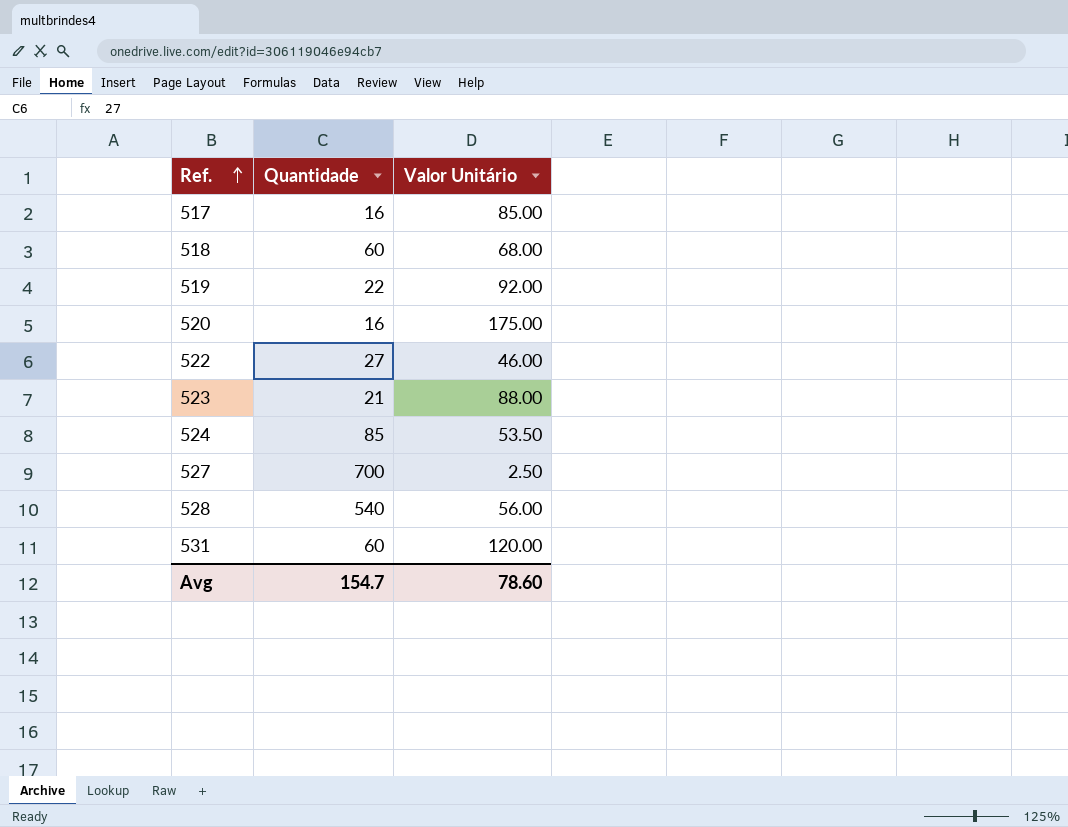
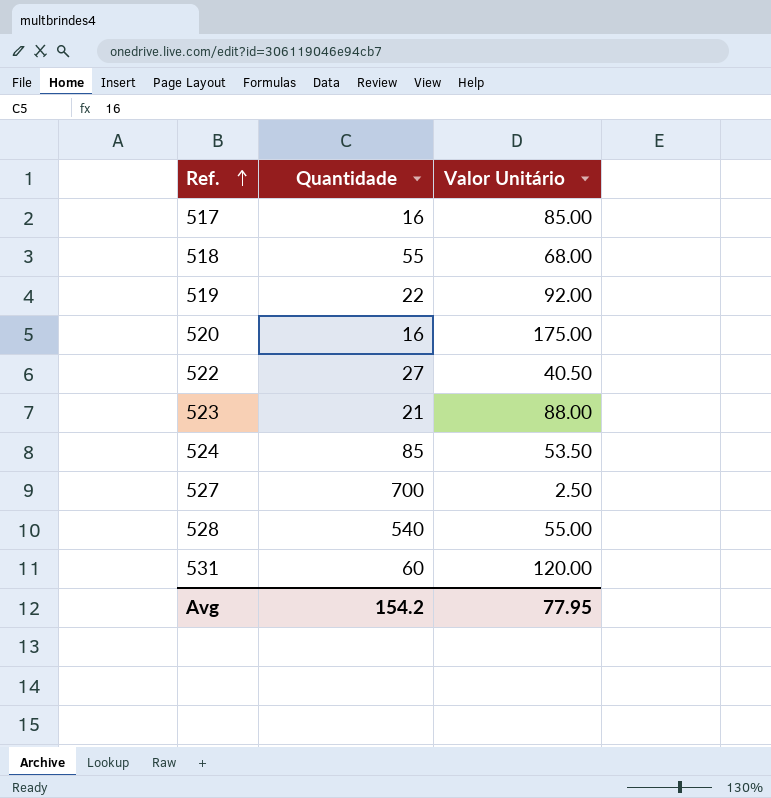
518 | Quantidade: 60 -> 55
522 | Valor Unitário: 46.00 -> 40.50
528 | Valor Unitário: 56.00 -> 55.00
Avg | Quantidade: 154.7 -> 154.2
Avg | Valor Unitário: 78.60 -> 77.95

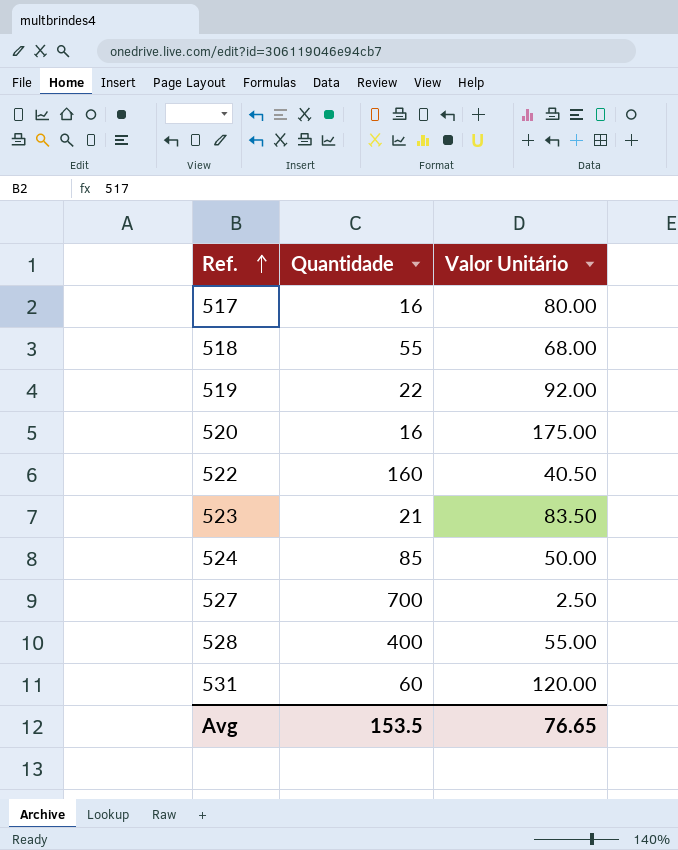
517 | Valor Unitário: 85.00 -> 80.00
522 | Quantidade: 27 -> 160
523 | Valor Unitário: 88.00 -> 83.50
524 | Valor Unitário: 53.50 -> 50.00
528 | Quantidade: 540 -> 400
Avg | Quantidade: 154.2 -> 153.5
Avg | Valor Unitário: 77.95 -> 76.65

